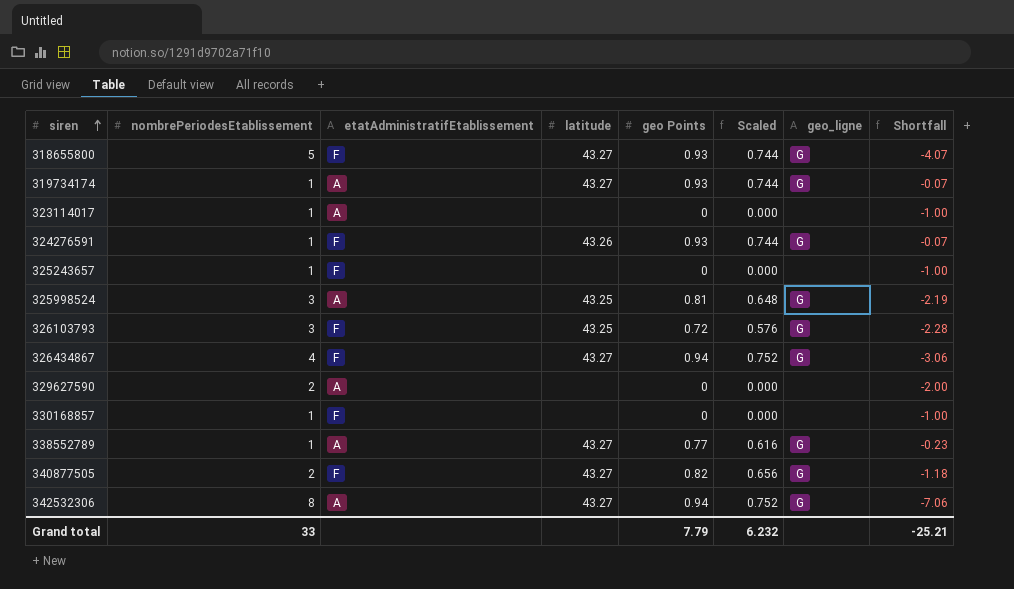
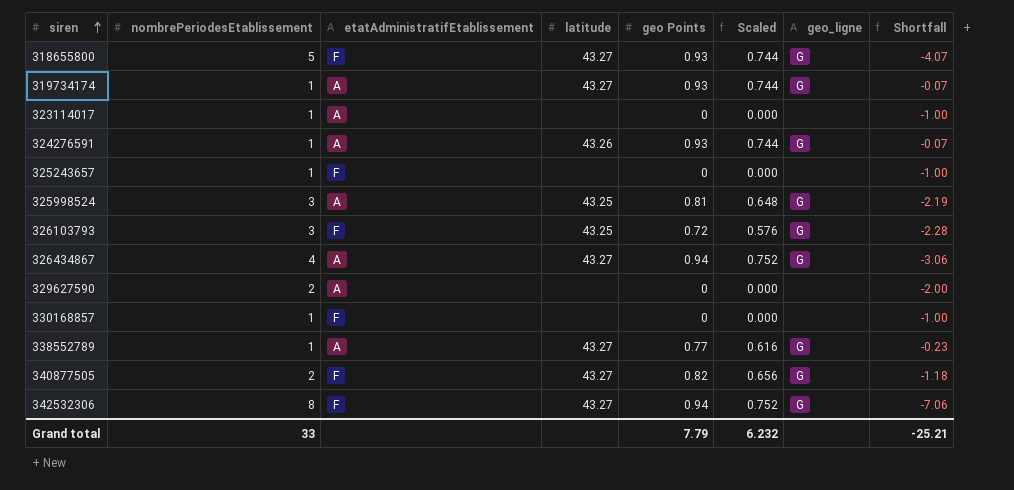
324276591 | etatAdministratifEtablissement: F -> A
326434867 | etatAdministratifEtablissement: F -> A
342532306 | etatAdministratifEtablissement: A -> F

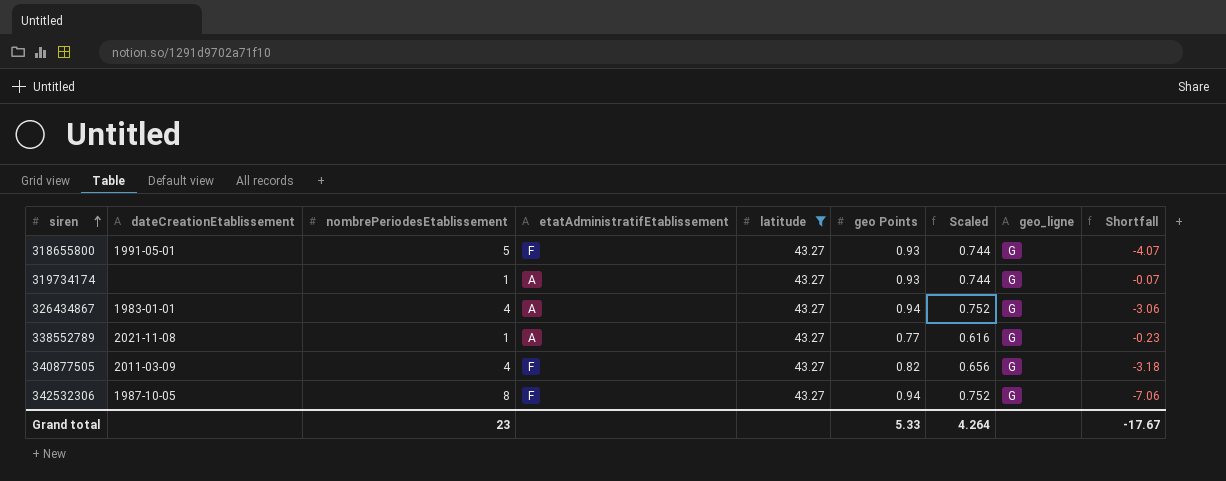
filter: none -> latitude = 43.27
column dateCreationEtablissement | position: none -> 2
340877505 | nombrePeriodesEtablissement: 2 -> 4
340877505 | Shortfall: -1.18 -> -3.18
Grand total | nombrePeriodesEtablissement: 33 -> 23
Grand total | geo Points: 7.79 -> 5.33
Grand total | Scaled: 6.232 -> 4.264
Grand total | Shortfall: -25.21 -> -17.67

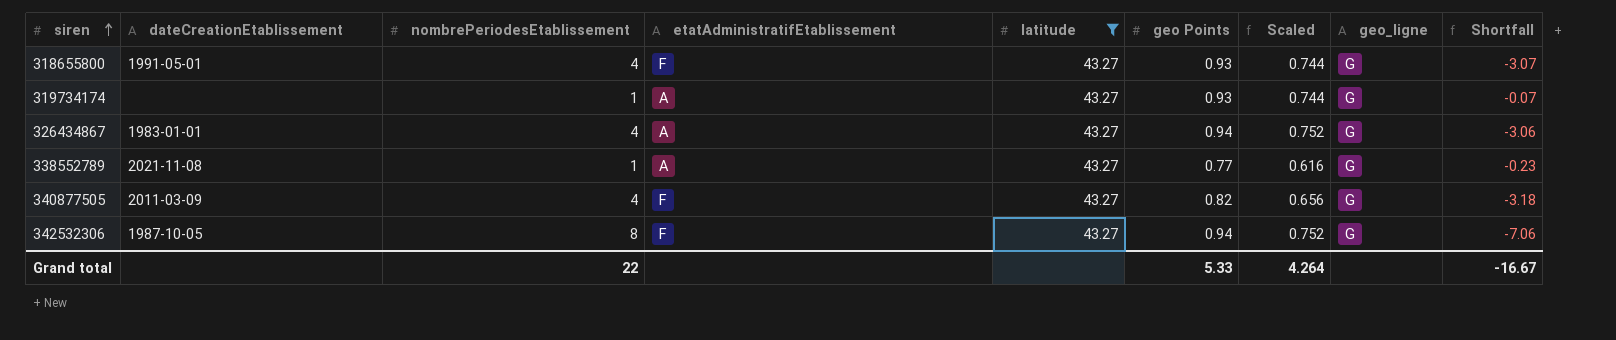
318655800 | nombrePeriodesEtablissement: 5 -> 4
318655800 | Shortfall: -4.07 -> -3.07
Grand total | nombrePeriodesEtablissement: 23 -> 22
Grand total | Shortfall: -17.67 -> -16.67

